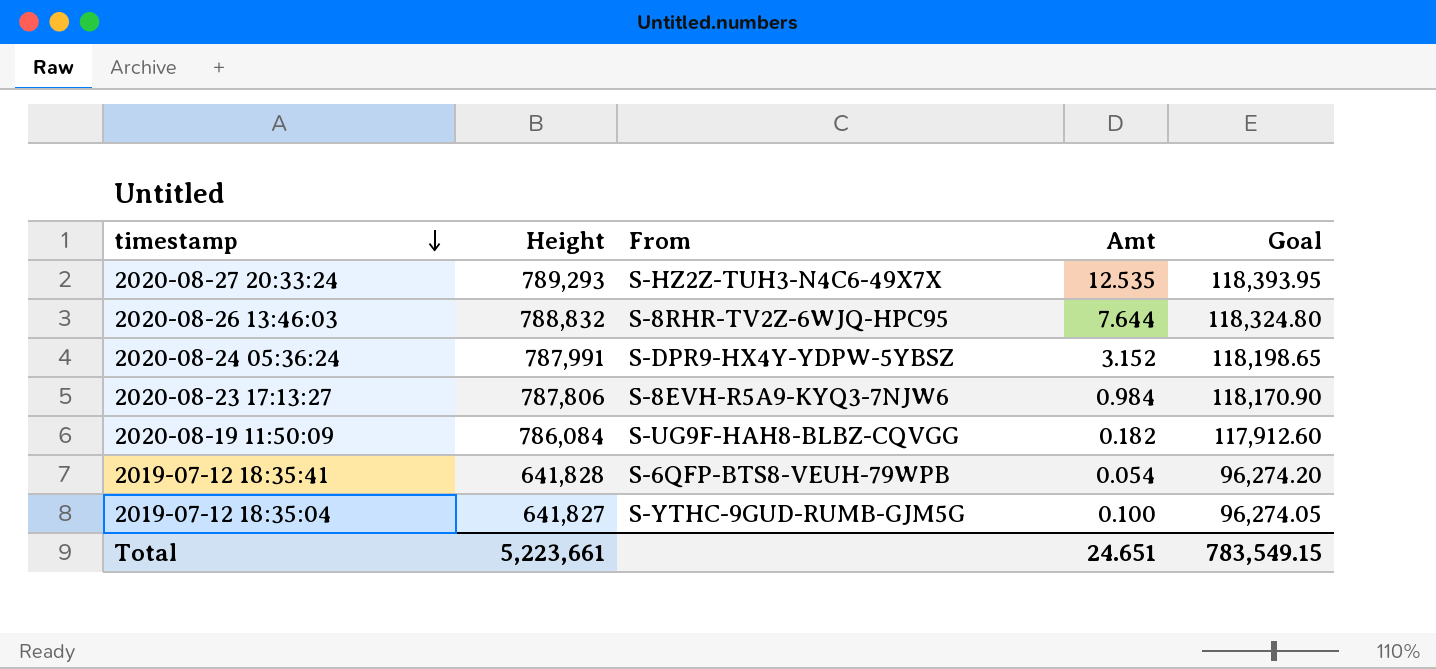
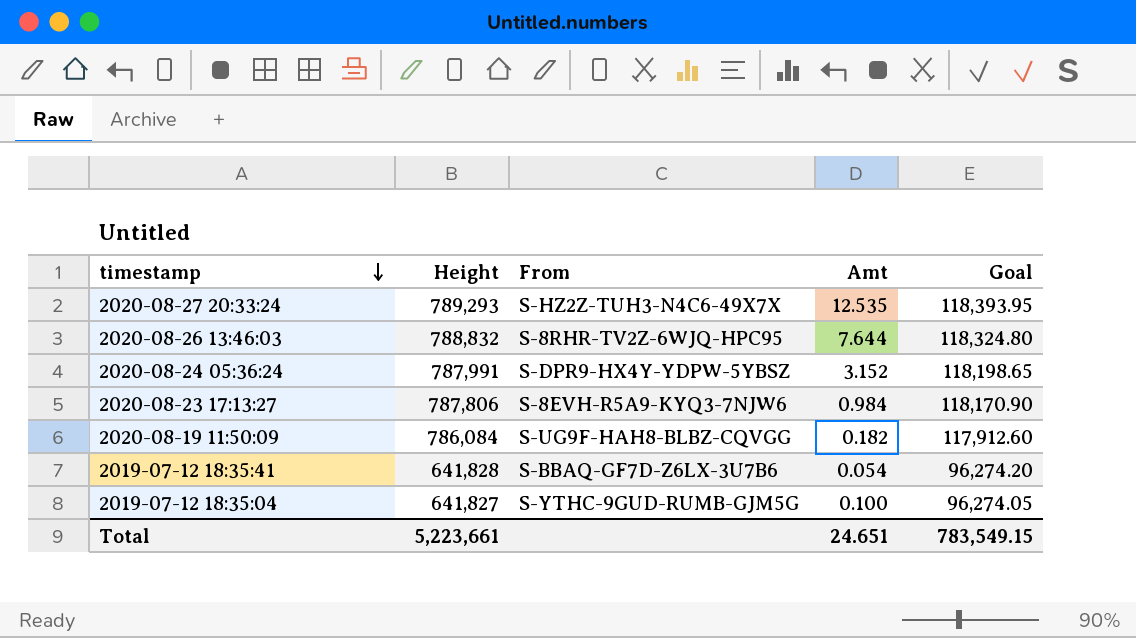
2019-07-12 18:35:41 | From: S-6QFP-BTS8-VEUH-79WPB -> S-BBAQ-GF7D-Z6LX-3U7B6

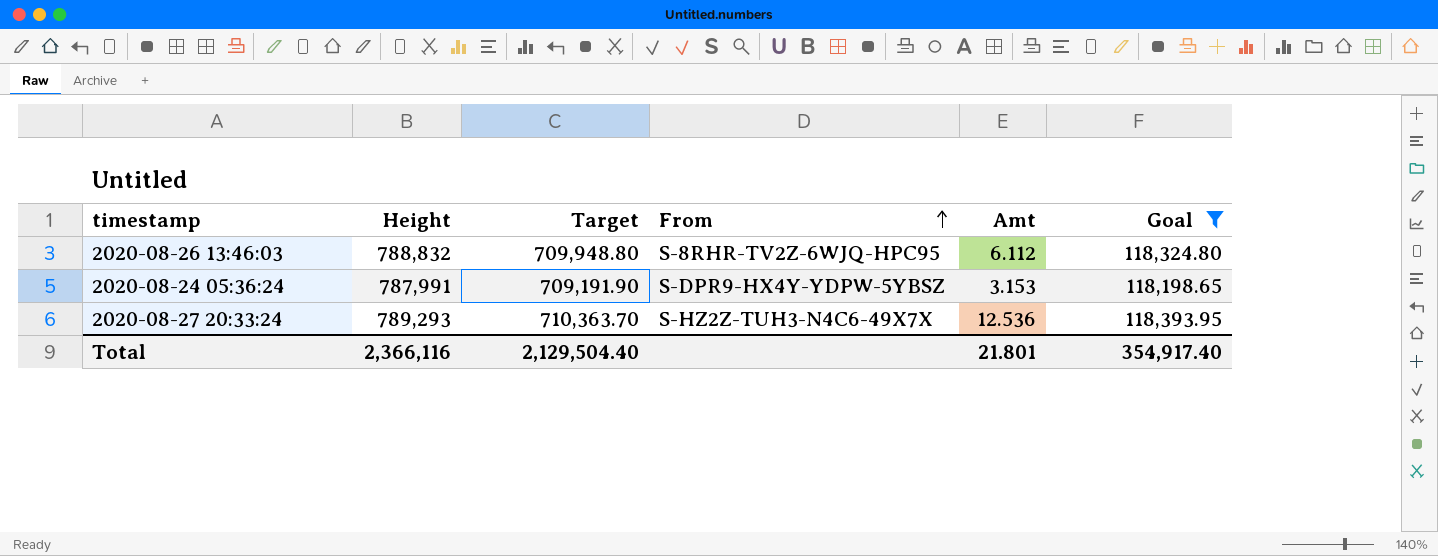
filter: none -> Goal >= 118,198.65
row order: timestamp descending -> From ascending
column Target | formula: none -> [Height] * 0.9
2020-08-26 13:46:03 | Amt: 7.644 -> 6.112
2020-08-24 05:36:24 | Amt: 3.152 -> 3.153
2020-08-27 20:33:24 | Amt: 12.535 -> 12.536
Total | Height: 5,223,661 -> 2,366,116
Total | Amt: 24.651 -> 21.801
Total | Goal: 783,549.15 -> 354,917.40

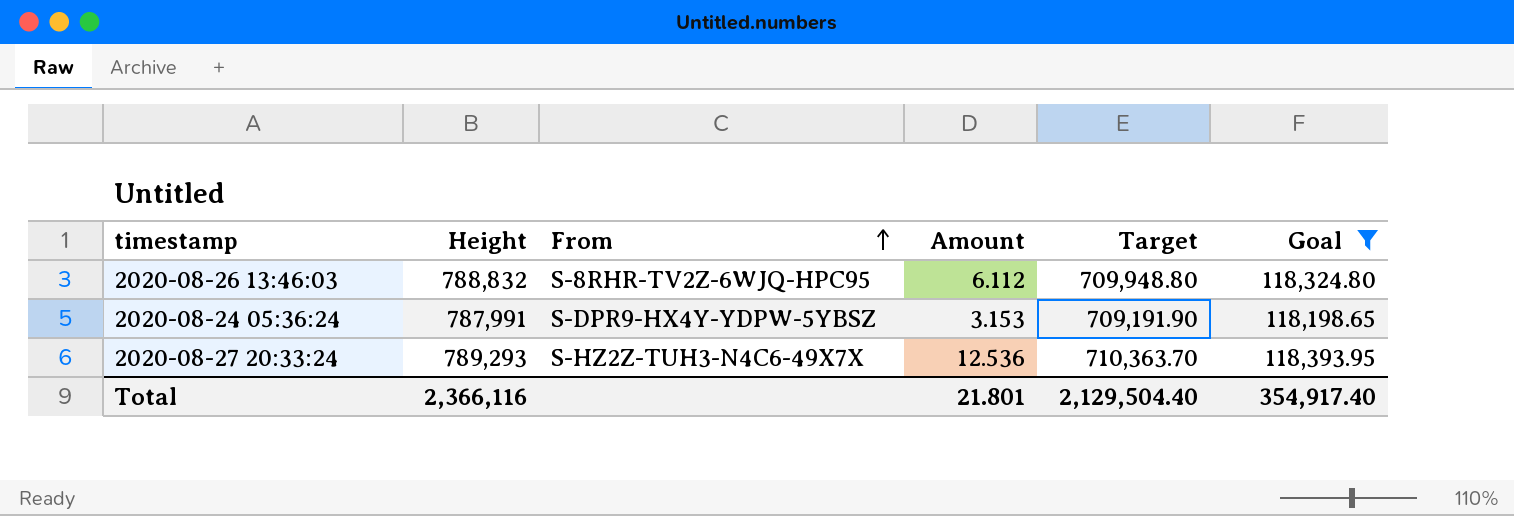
column name: Amt -> Amount
column Target | position: 3 -> 5

